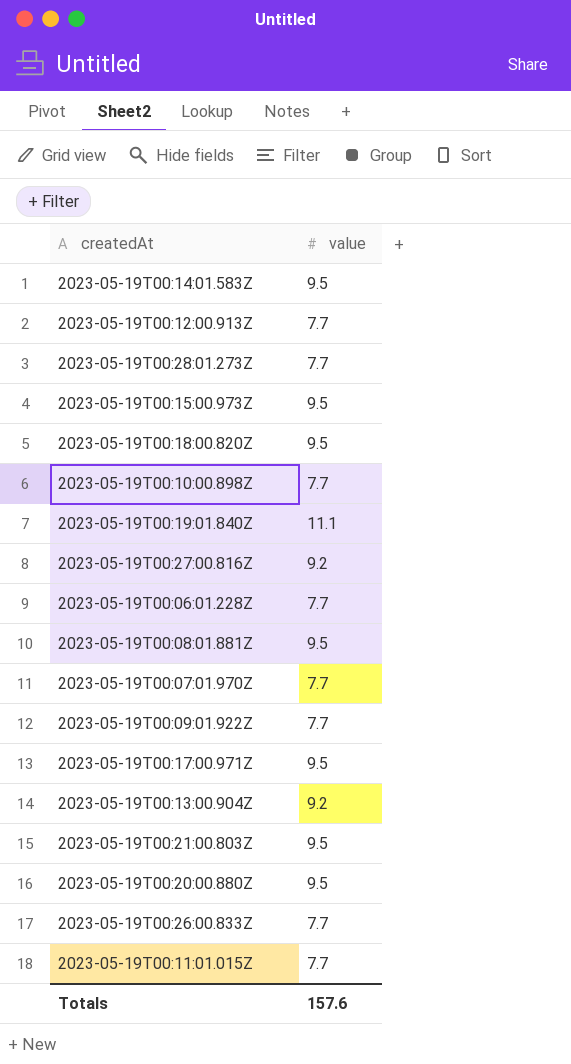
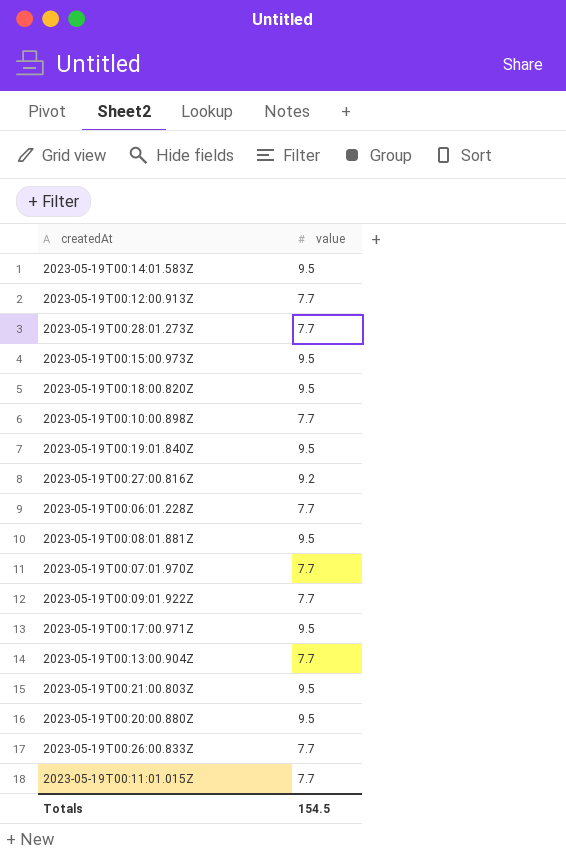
2023-05-19T00:19:01.840Z | value: 11.1 -> 9.5
2023-05-19T00:13:00.904Z | value: 9.2 -> 7.7
Totals | value: 157.6 -> 154.5

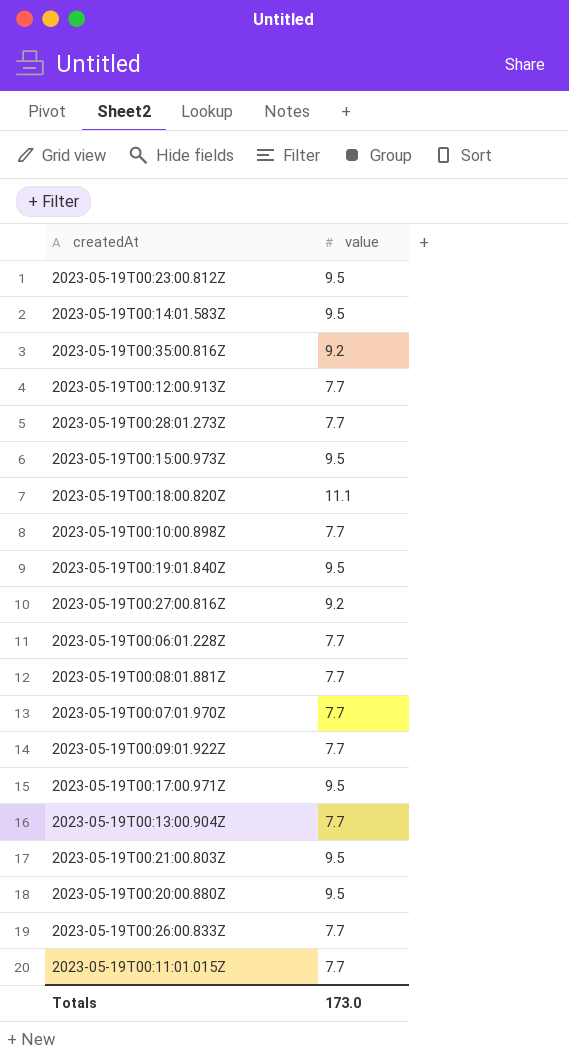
row 2023-05-19T00:23:00.812Z: none -> 9.5
row 2023-05-19T00:35:00.816Z: none -> 9.2
2023-05-19T00:18:00.820Z | value: 9.5 -> 11.1
2023-05-19T00:08:01.881Z | value: 9.5 -> 7.7
Totals | value: 154.5 -> 173.0

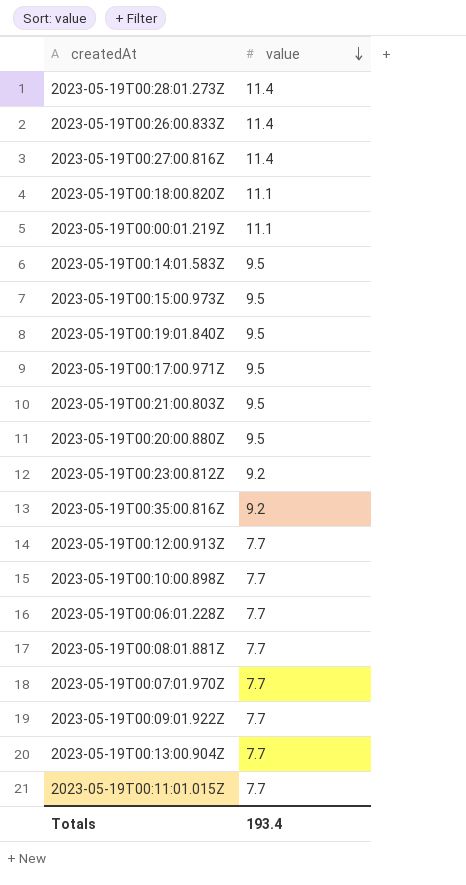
row order: none -> value descending
2023-05-19T00:28:01.273Z | value: 7.7 -> 11.4
2023-05-19T00:26:00.833Z | value: 7.7 -> 11.4
2023-05-19T00:27:00.816Z | value: 9.2 -> 11.4
row 2023-05-19T00:00:01.219Z: none -> 11.1
2023-05-19T00:23:00.812Z | value: 9.5 -> 9.2
Totals | value: 173.0 -> 193.4

